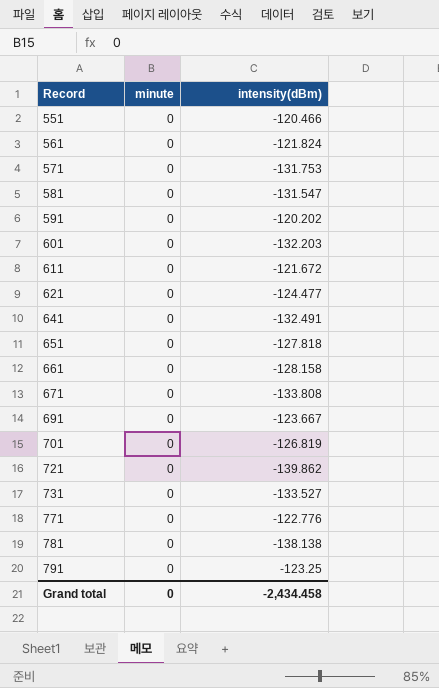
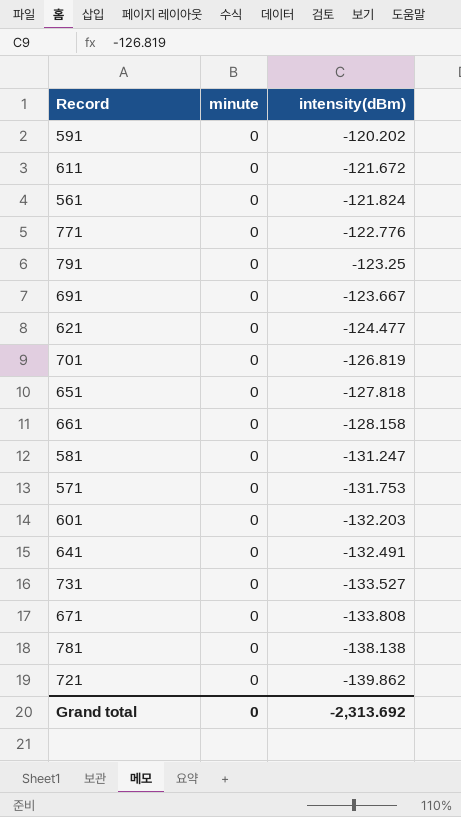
row order: Record ascending -> intensity(dBm) descending
row 551: 0 | -120.466 -> none
581 | intensity(dBm): -131.547 -> -131.247
Grand total | intensity(dBm): -2,434.458 -> -2,313.692

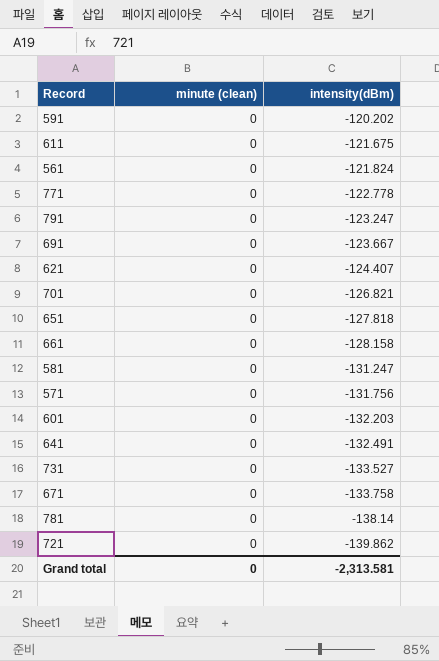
column name: minute -> minute (clean)
611 | intensity(dBm): -121.672 -> -121.675
771 | intensity(dBm): -122.776 -> -122.778
791 | intensity(dBm): -123.25 -> -123.247
621 | intensity(dBm): -124.477 -> -124.407
701 | intensity(dBm): -126.819 -> -126.821
571 | intensity(dBm): -131.753 -> -131.756
671 | intensity(dBm): -133.808 -> -133.758
781 | intensity(dBm): -138.138 -> -138.14
Grand total | intensity(dBm): -2,313.692 -> -2,313.581

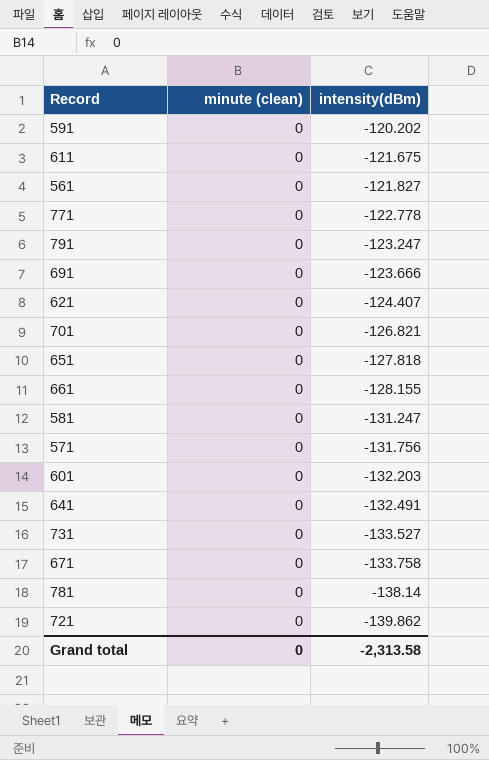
561 | intensity(dBm): -121.824 -> -121.827
691 | intensity(dBm): -123.667 -> -123.666
661 | intensity(dBm): -128.158 -> -128.155
Grand total | intensity(dBm): -2,313.581 -> -2,313.58

